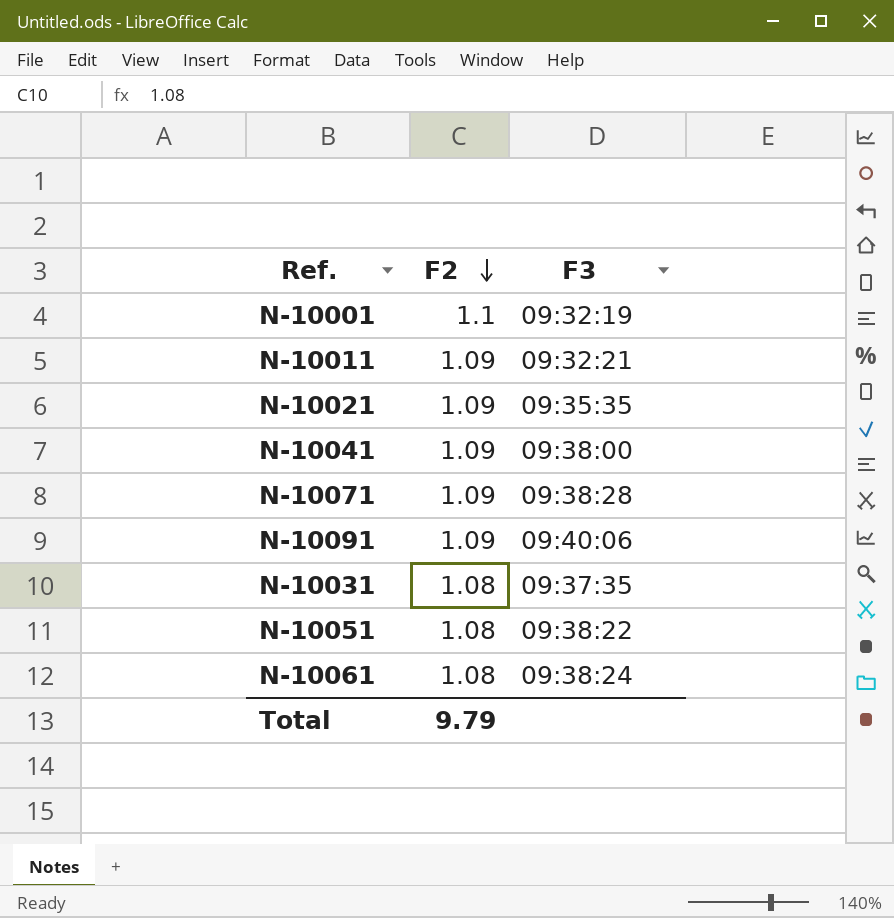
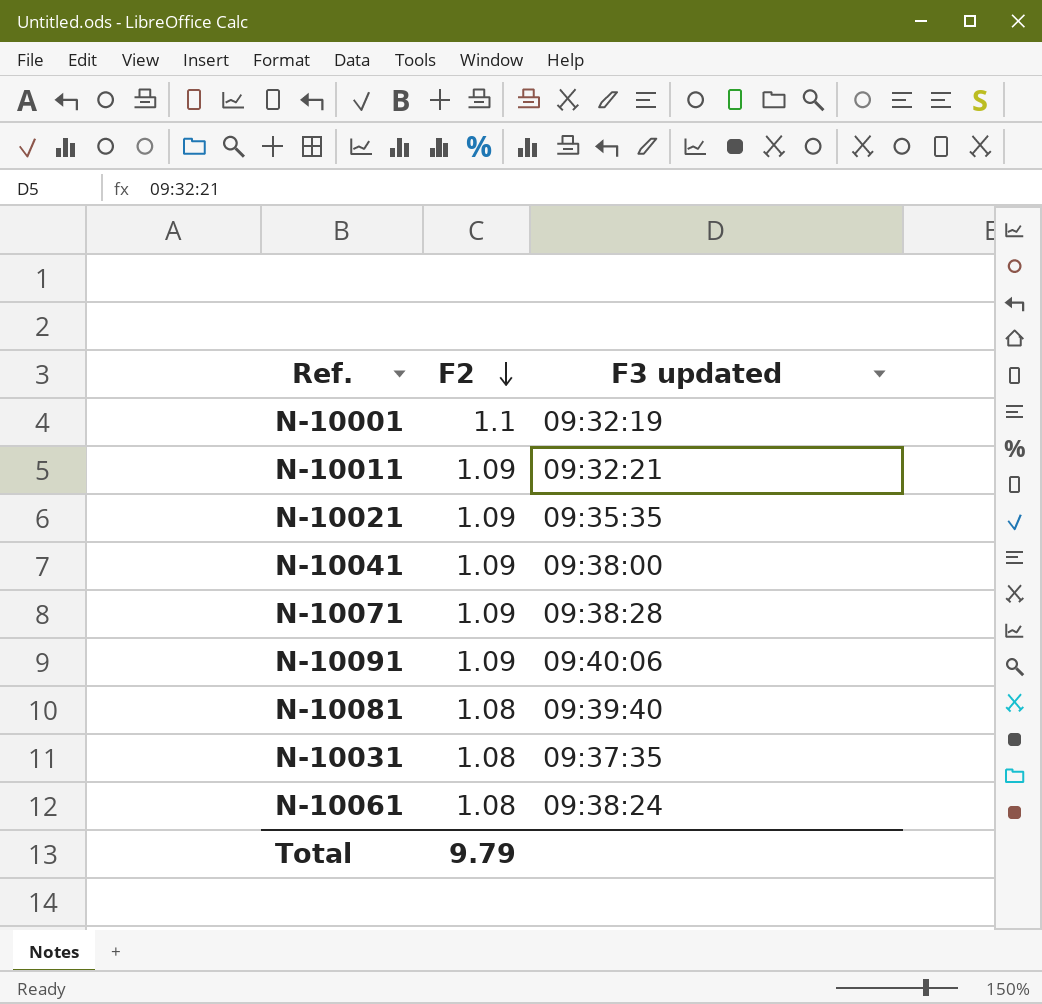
column name: F3 -> F3 updated
row N-10051: 1.08 | 09:38:22 -> none
row N-10081: none -> 1.08 | 09:39:40

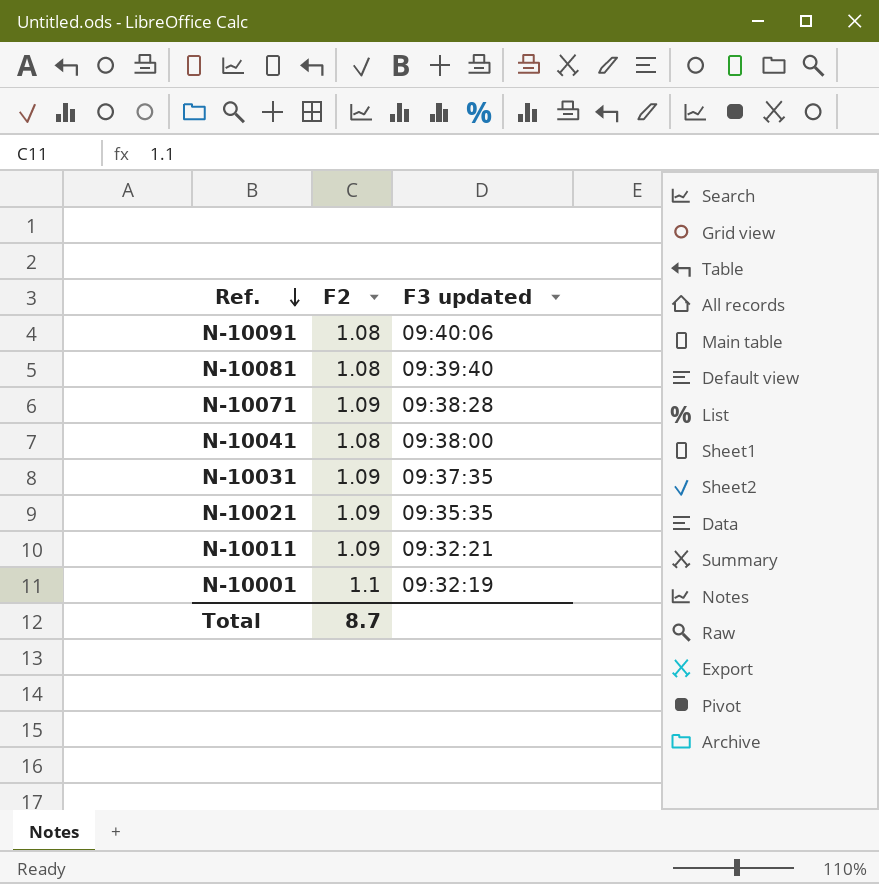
row order: F2 descending -> Ref. descending
row N-10061: 1.08 | 09:38:24 -> none
N-10091 | F2: 1.09 -> 1.08
N-10041 | F2: 1.09 -> 1.08
N-10031 | F2: 1.08 -> 1.09
Total | F2: 9.79 -> 8.7

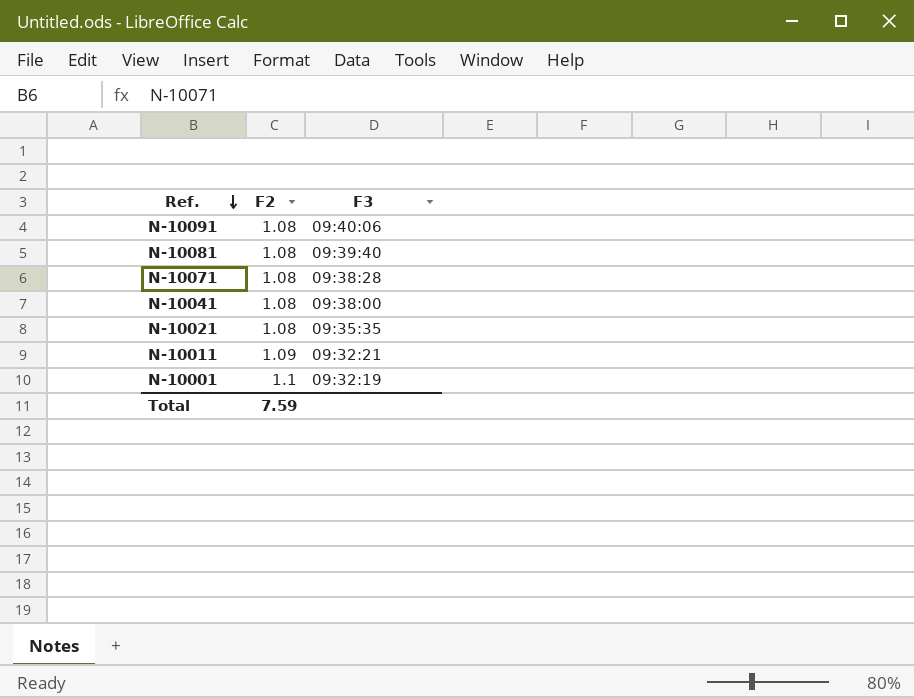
column name: F3 updated -> F3
row N-10031: 1.09 | 09:37:35 -> none
N-10071 | F2: 1.09 -> 1.08
N-10021 | F2: 1.09 -> 1.08
Total | F2: 8.7 -> 7.59

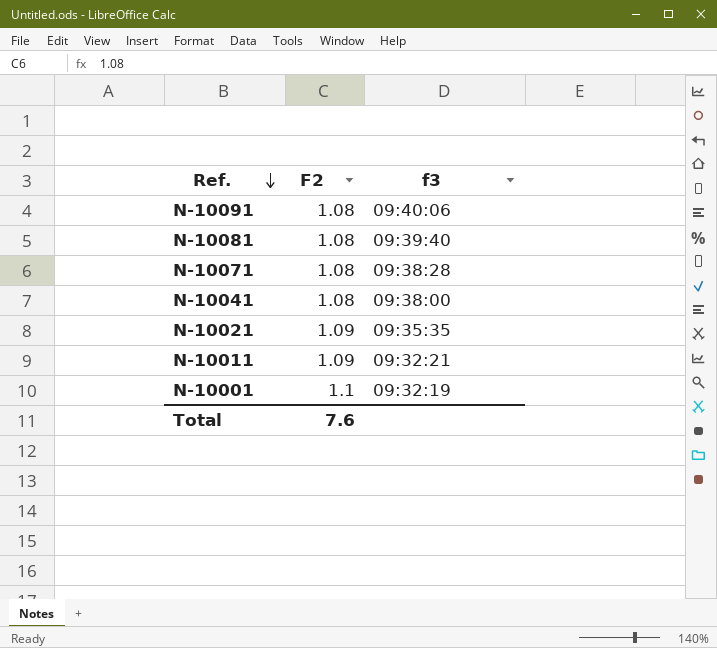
column name: F3 -> f3
N-10021 | F2: 1.08 -> 1.09
Total | F2: 7.59 -> 7.6

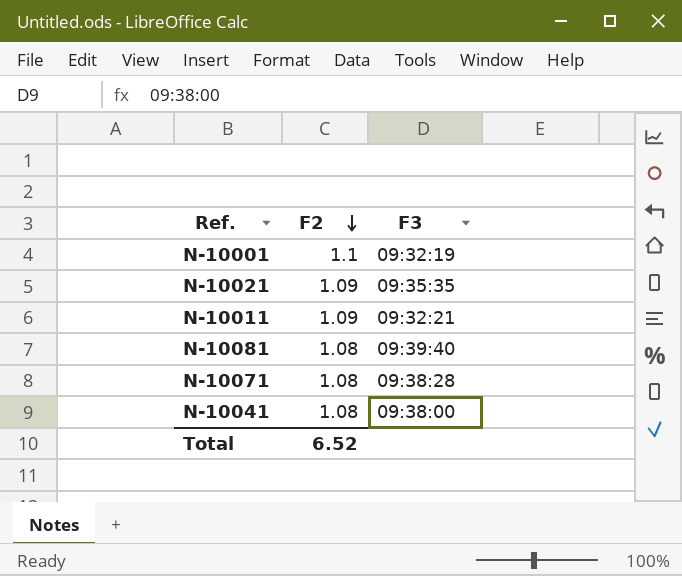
row order: Ref. descending -> F2 descending
column name: f3 -> F3
row N-10091: 1.08 | 09:40:06 -> none
Total | F2: 7.6 -> 6.52

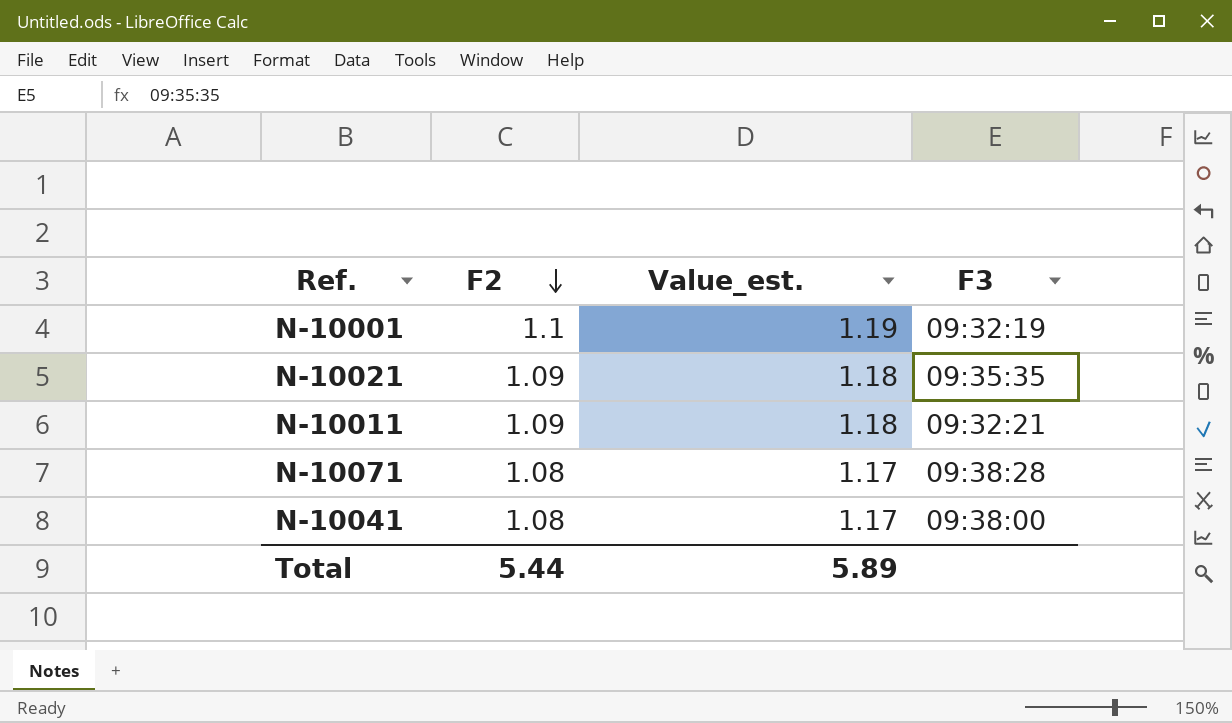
column Value_est. | formula: none -> [F2] * 1.08
row N-10081: 1.08 | 09:39:40 -> none
Total | F2: 6.52 -> 5.44

